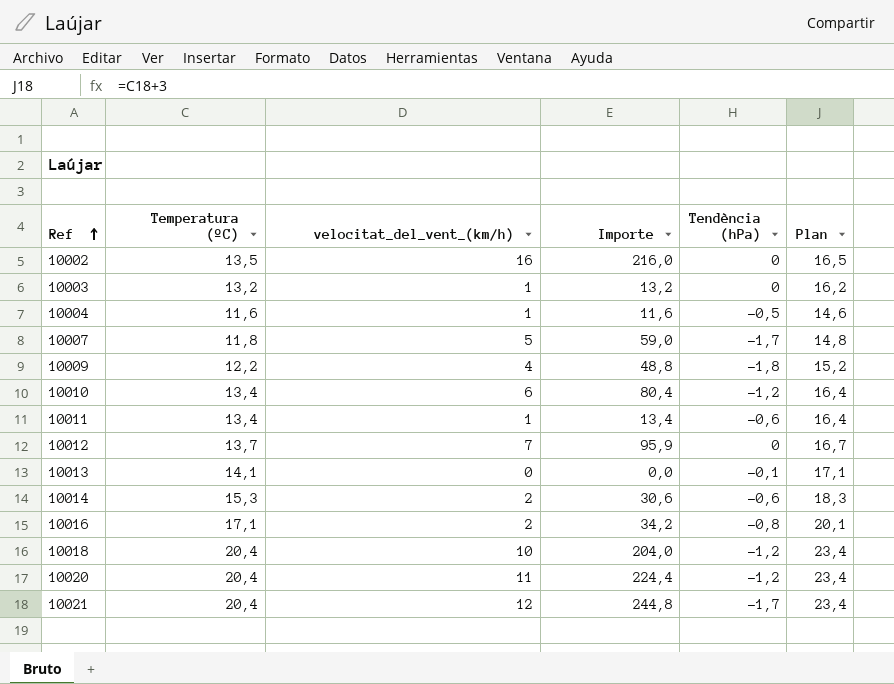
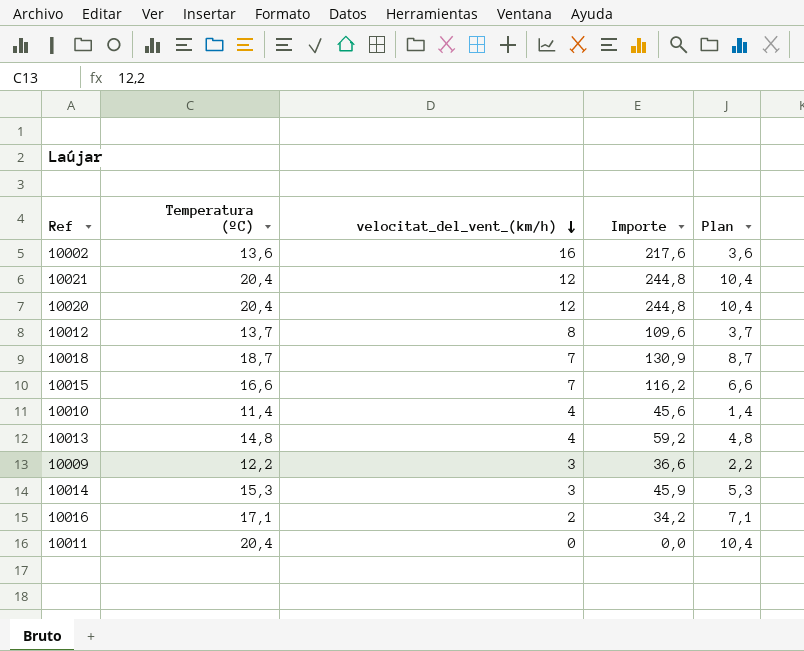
row order: Ref ascending -> velocitat_del_vent_(km/h) descending
column Tendència (hPa) | position: 5 -> none
column Plan | formula: [Temperatura (ºC)] + 3 -> [Temperatura (ºC)] - 10
row 10003: 13,2 | 1 | 13,2 | 0 | 16,2 -> none
row 10004: 11,6 | 1 | 11,6 | -0,5 | 14,6 -> none
row 10007: 11,8 | 5 | 59,0 | -1,7 | 14,8 -> none
10002 | Temperatura (ºC): 13,5 -> 13,6
10002 | Importe: 216,0 -> 217,6
10020 | velocitat_del_vent_(km/h): 11 -> 12
10020 | Importe: 224,4 -> 244,8
10012 | velocitat_del_vent_(km/h): 7 -> 8
10012 | Importe: 95,9 -> 109,6
10018 | Temperatura (ºC): 20,4 -> 18,7
10018 | velocitat_del_vent_(km/h): 10 -> 7
10018 | Importe: 204,0 -> 130,9
row 10015: none -> 16,6 | 7 | 116,2 | 6,6
10010 | Temperatura (ºC): 13,4 -> 11,4
10010 | velocitat_del_vent_(km/h): 6 -> 4
10010 | Importe: 80,4 -> 45,6
10013 | Temperatura (ºC): 14,1 -> 14,8
10013 | velocitat_del_vent_(km/h): 0 -> 4
10013 | Importe: 0,0 -> 59,2
10009 | velocitat_del_vent_(km/h): 4 -> 3
10009 | Importe: 48,8 -> 36,6
10014 | velocitat_del_vent_(km/h): 2 -> 3
10014 | Importe: 30,6 -> 45,9
10011 | Temperatura (ºC): 13,4 -> 20,4
10011 | velocitat_del_vent_(km/h): 1 -> 0
10011 | Importe: 13,4 -> 0,0

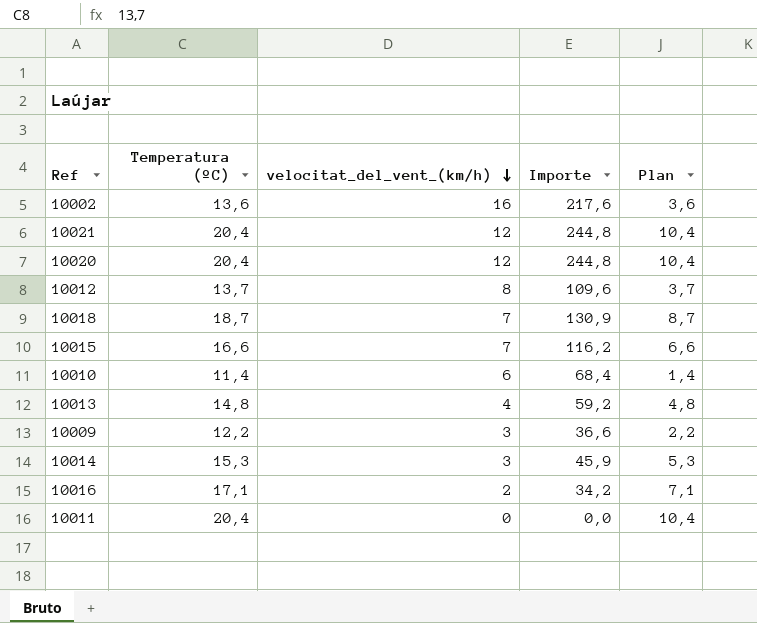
10010 | velocitat_del_vent_(km/h): 4 -> 6
10010 | Importe: 45,6 -> 68,4

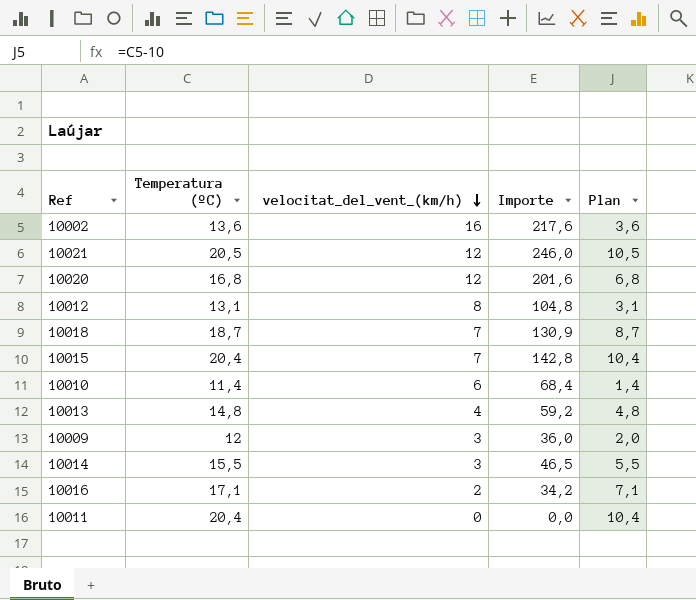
10021 | Temperatura (ºC): 20,4 -> 20,5
10021 | Importe: 244,8 -> 246,0
10021 | Plan: 10,4 -> 10,5
10020 | Temperatura (ºC): 20,4 -> 16,8
10020 | Importe: 244,8 -> 201,6
10020 | Plan: 10,4 -> 6,8
10012 | Temperatura (ºC): 13,7 -> 13,1
10012 | Importe: 109,6 -> 104,8
10012 | Plan: 3,7 -> 3,1
10015 | Temperatura (ºC): 16,6 -> 20,4
10015 | Importe: 116,2 -> 142,8
10015 | Plan: 6,6 -> 10,4
10009 | Temperatura (ºC): 12,2 -> 12
10009 | Importe: 36,6 -> 36,0
10009 | Plan: 2,2 -> 2,0
10014 | Temperatura (ºC): 15,3 -> 15,5
10014 | Importe: 45,9 -> 46,5
10014 | Plan: 5,3 -> 5,5

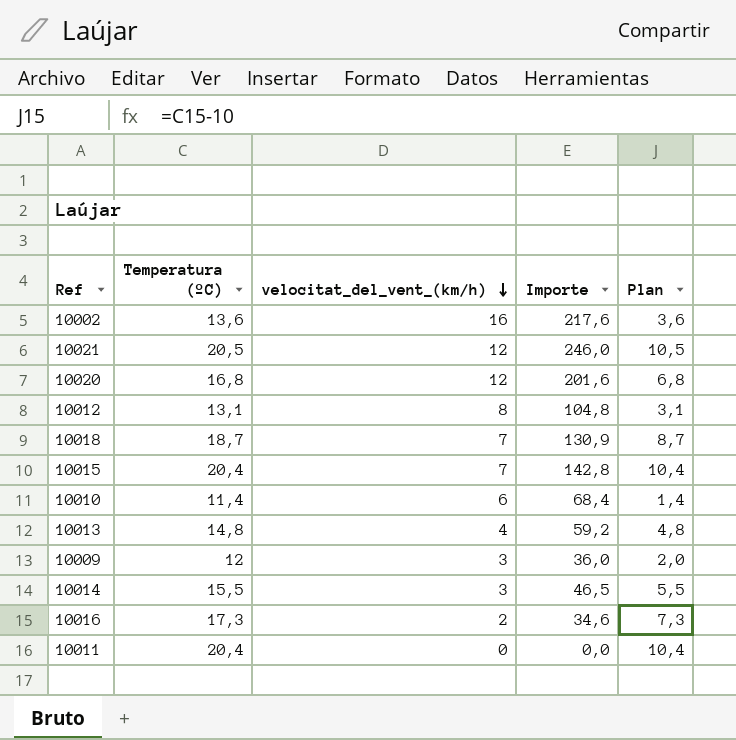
10016 | Temperatura (ºC): 17,1 -> 17,3
10016 | Importe: 34,2 -> 34,6
10016 | Plan: 7,1 -> 7,3

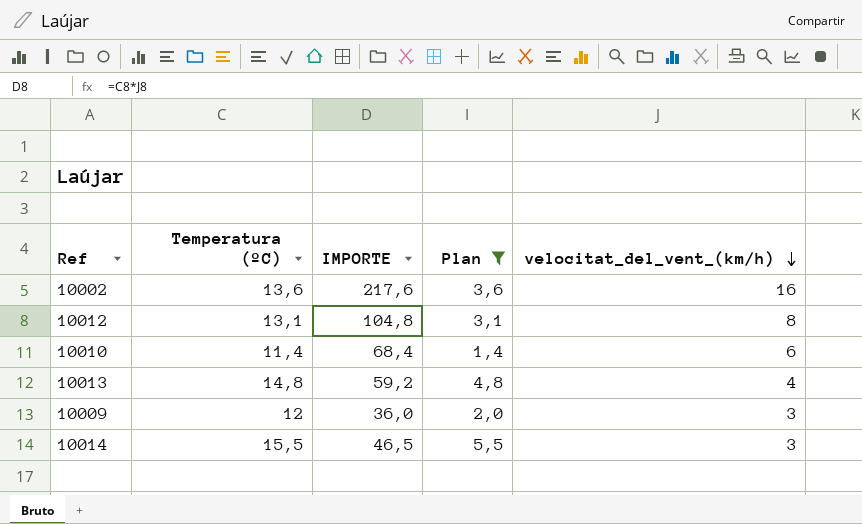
filter: none -> Plan <= 5,5
column name: Importe -> IMPORTE
column velocitat_del_vent_(km/h) | position: 3 -> 5

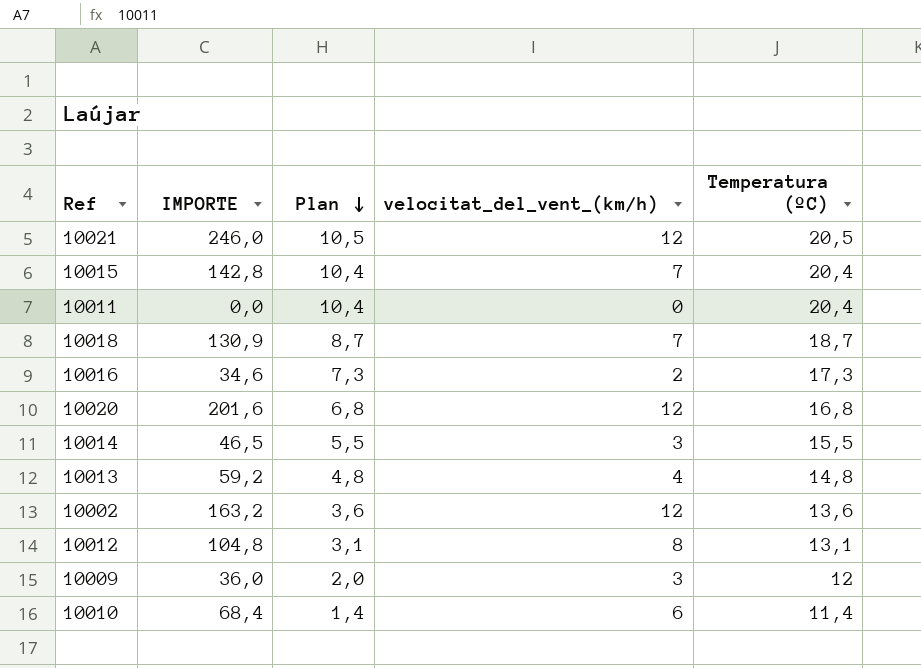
filter: Plan <= 5,5 -> none
row order: velocitat_del_vent_(km/h) descending -> Plan descending
column Temperatura (ºC) | position: 2 -> 5
10002 | IMPORTE: 217,6 -> 163,2
10002 | velocitat_del_vent_(km/h): 16 -> 12

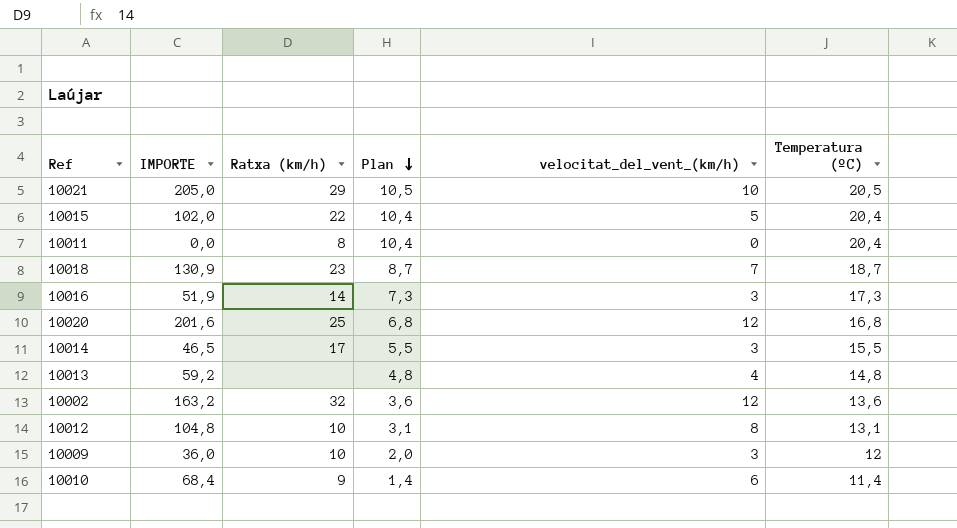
column Ratxa (km/h) | position: none -> 3
10021 | IMPORTE: 246,0 -> 205,0
10021 | velocitat_del_vent_(km/h): 12 -> 10
10015 | IMPORTE: 142,8 -> 102,0
10015 | velocitat_del_vent_(km/h): 7 -> 5
10016 | IMPORTE: 34,6 -> 51,9
10016 | velocitat_del_vent_(km/h): 2 -> 3

